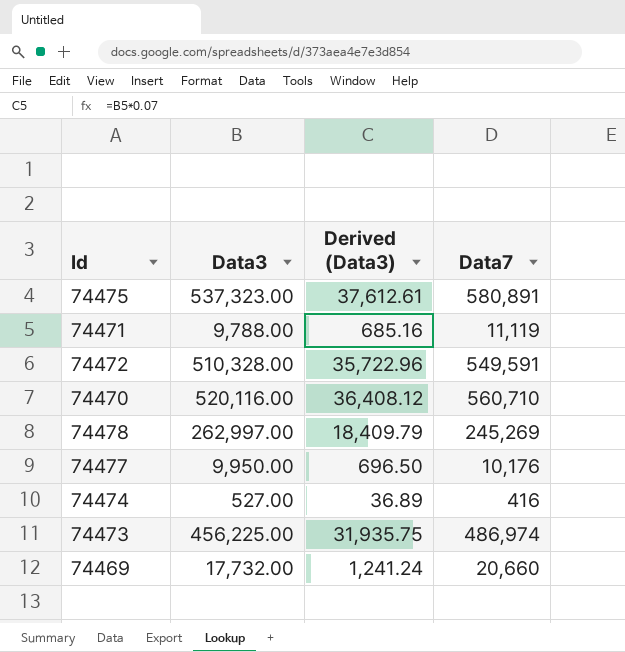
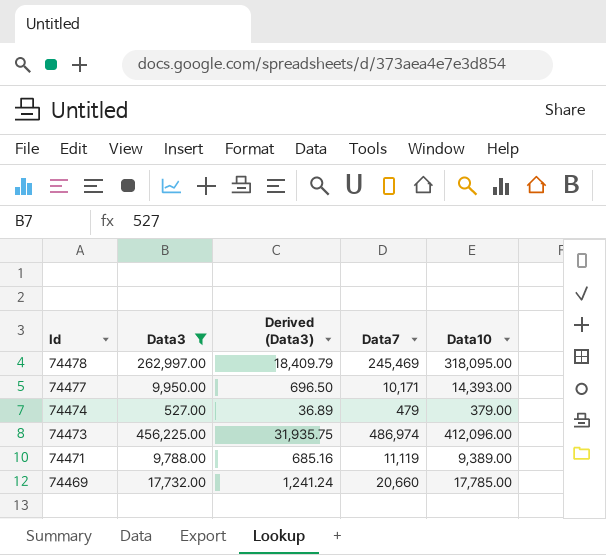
filter: none -> Data3 <= 456,225.00
row order: none -> Id descending
column Data10 | position: none -> 5
74478 | Data7: 245,269 -> 245,469
74477 | Data7: 10,176 -> 10,171
74474 | Data7: 416 -> 479

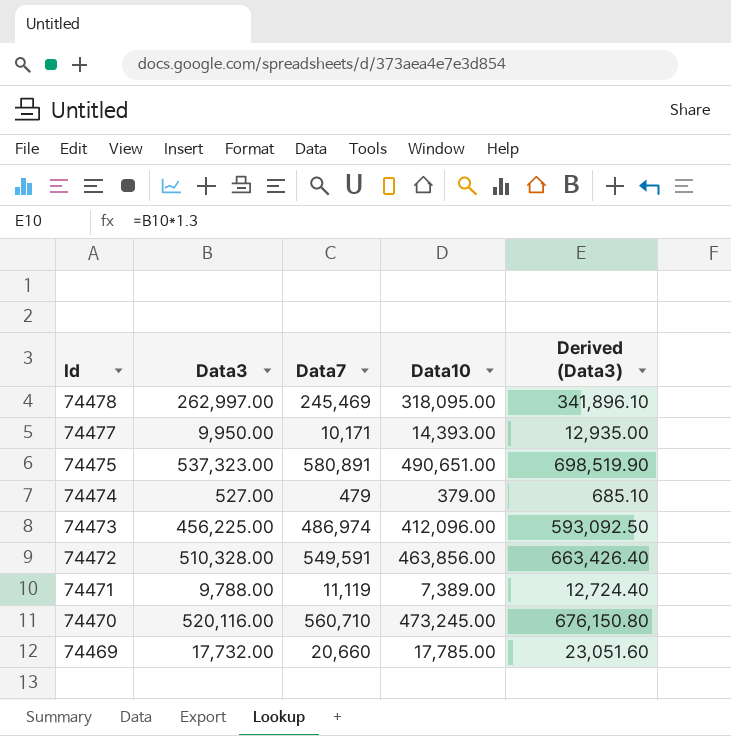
filter: Data3 <= 456,225.00 -> none
column Derived (Data3) | formula: [Data3] * 0.07 -> [Data3] * 1.3
column Derived (Data3) | position: 3 -> 5
74471 | Data10: 9,389.00 -> 7,389.00

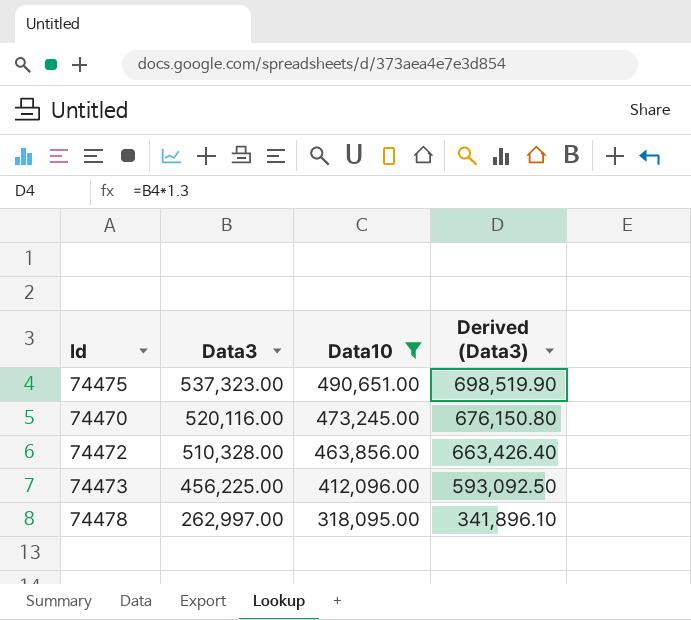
filter: none -> Data10 >= 318,095.00
row order: Id descending -> Data3 descending
column Data7 | position: 3 -> none

